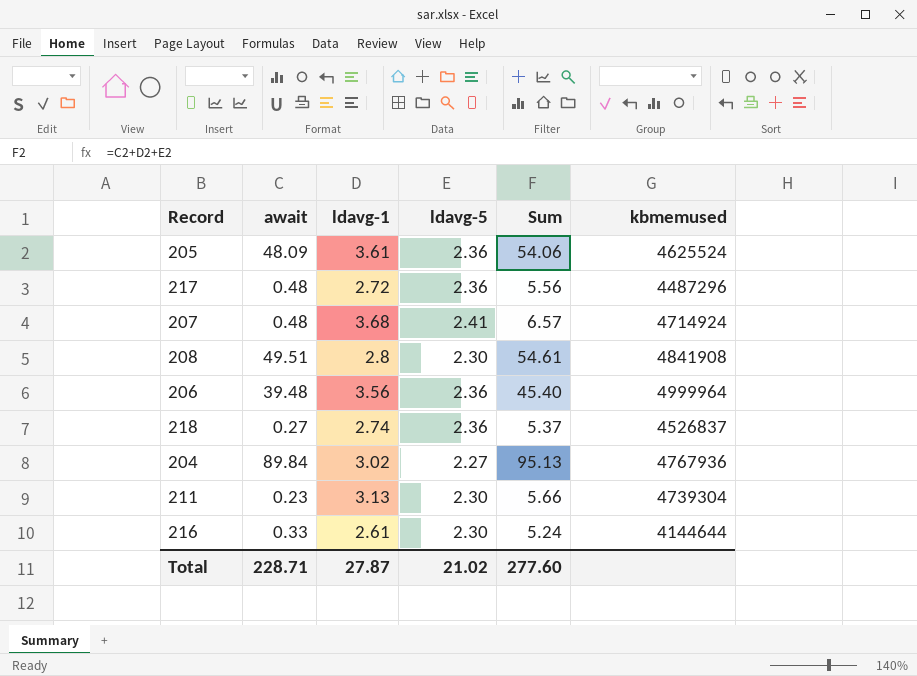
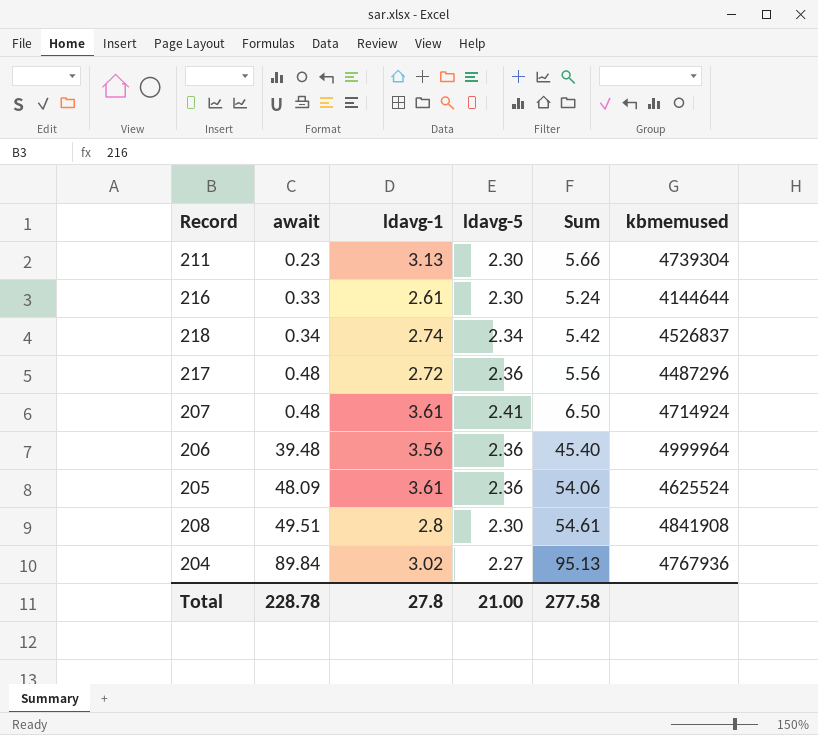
row order: none -> await ascending
218 | await: 0.27 -> 0.34
218 | ldavg-5: 2.36 -> 2.34
218 | Sum: 5.37 -> 5.42
207 | ldavg-1: 3.68 -> 3.61
207 | Sum: 6.57 -> 6.50
Total | await: 228.71 -> 228.78
Total | ldavg-1: 27.87 -> 27.8
Total | ldavg-5: 21.02 -> 21.00
Total | Sum: 277.60 -> 277.58

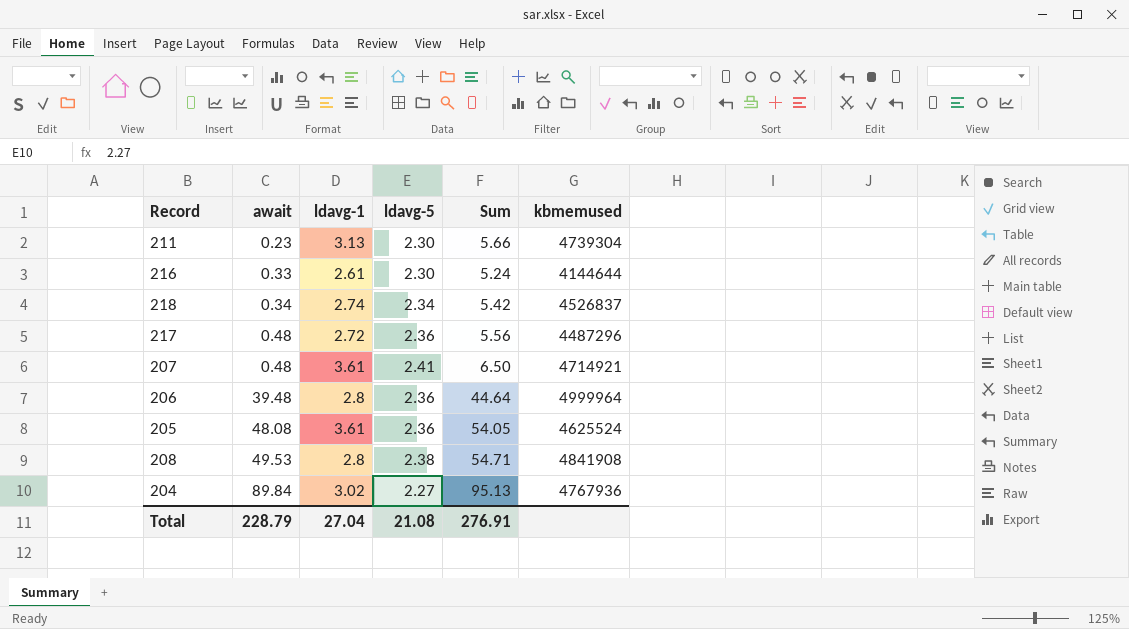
207 | kbmemused: 4714924 -> 4714921
206 | ldavg-1: 3.56 -> 2.8
206 | Sum: 45.40 -> 44.64
205 | await: 48.09 -> 48.08
205 | Sum: 54.06 -> 54.05
208 | await: 49.51 -> 49.53
208 | ldavg-5: 2.30 -> 2.38
208 | Sum: 54.61 -> 54.71
Total | await: 228.78 -> 228.79
Total | ldavg-1: 27.8 -> 27.04
Total | ldavg-5: 21.00 -> 21.08
Total | Sum: 277.58 -> 276.91

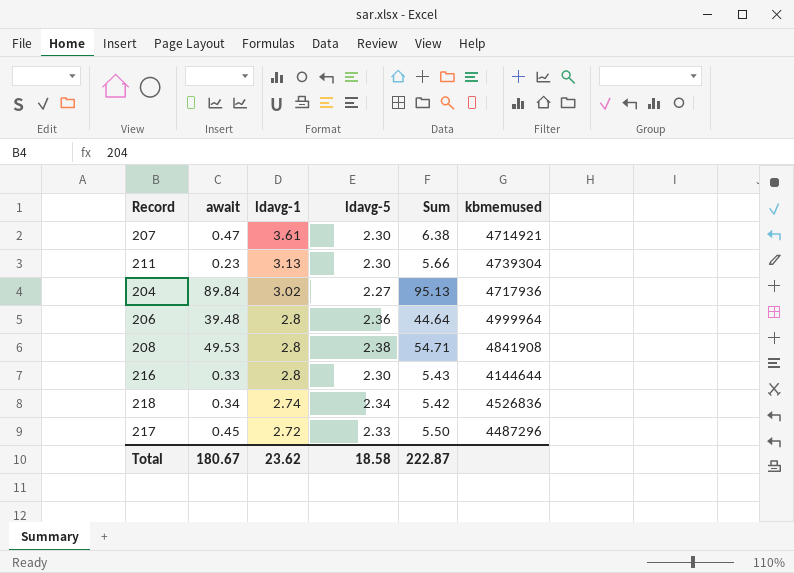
row order: await ascending -> ldavg-1 descending
row 205: 48.08 | 3.61 | 2.36 | 54.05 | 4625524 -> none
207 | await: 0.48 -> 0.47
207 | ldavg-5: 2.41 -> 2.30
207 | Sum: 6.50 -> 6.38
204 | kbmemused: 4767936 -> 4717936
216 | ldavg-1: 2.61 -> 2.8
216 | Sum: 5.24 -> 5.43
218 | kbmemused: 4526837 -> 4526836
217 | await: 0.48 -> 0.45
217 | ldavg-5: 2.36 -> 2.33
217 | Sum: 5.56 -> 5.50
Total | await: 228.79 -> 180.67
Total | ldavg-1: 27.04 -> 23.62
Total | ldavg-5: 21.08 -> 18.58
Total | Sum: 276.91 -> 222.87

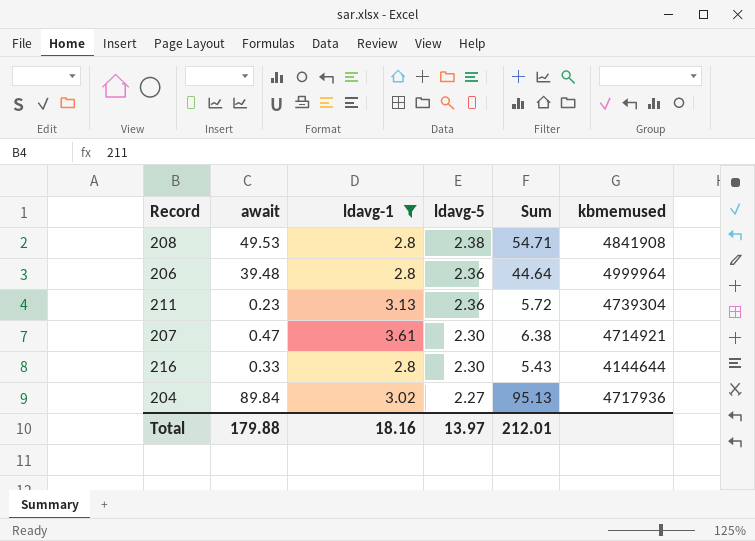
filter: none -> ldavg-1 >= 2.8
row order: ldavg-1 descending -> ldavg-5 descending
211 | ldavg-5: 2.30 -> 2.36
211 | Sum: 5.66 -> 5.72
Total | await: 180.67 -> 179.88
Total | ldavg-1: 23.62 -> 18.16
Total | ldavg-5: 18.58 -> 13.97
Total | Sum: 222.87 -> 212.01

